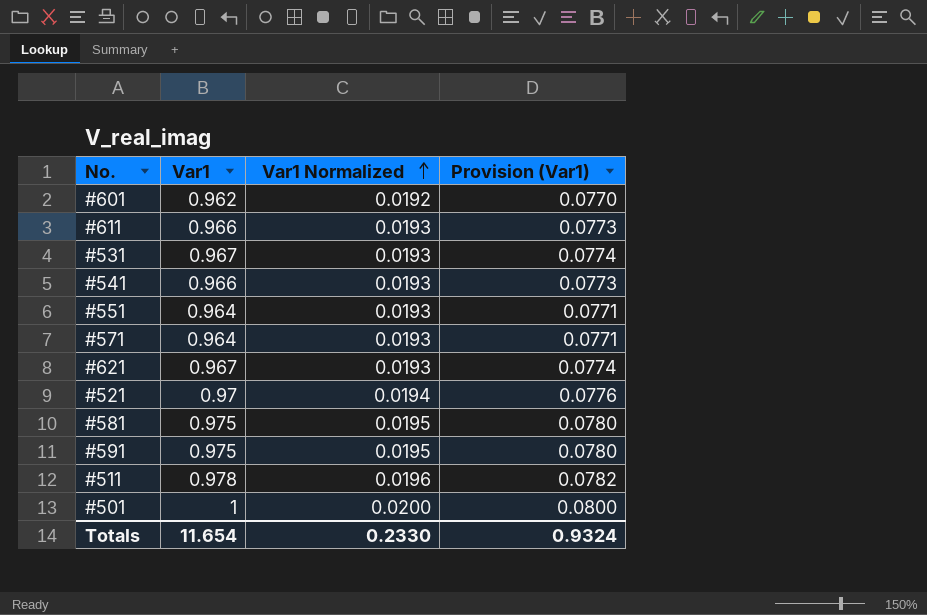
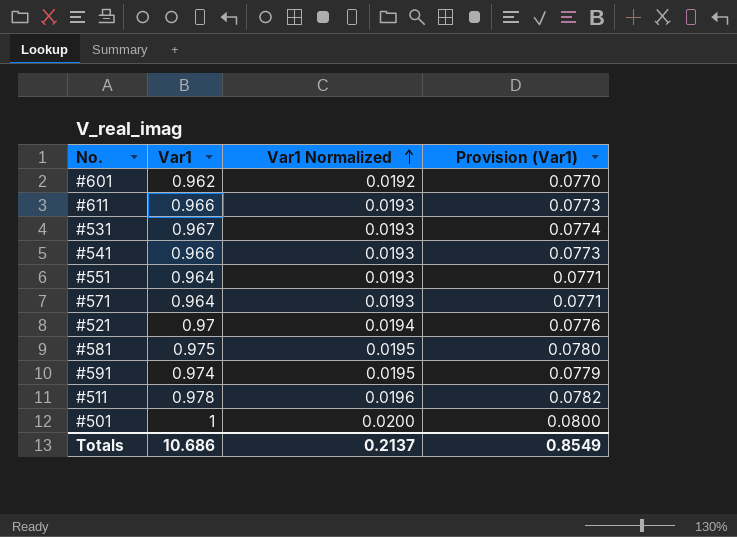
row #621: 0.967 | 0.0193 | 0.0774 -> none
#591 | Var1: 0.975 -> 0.974
#591 | Provision (Var1): 0.0780 -> 0.0779
Totals | Var1: 11.654 -> 10.686
Totals | Var1 Normalized: 0.2330 -> 0.2137
Totals | Provision (Var1): 0.9324 -> 0.8549

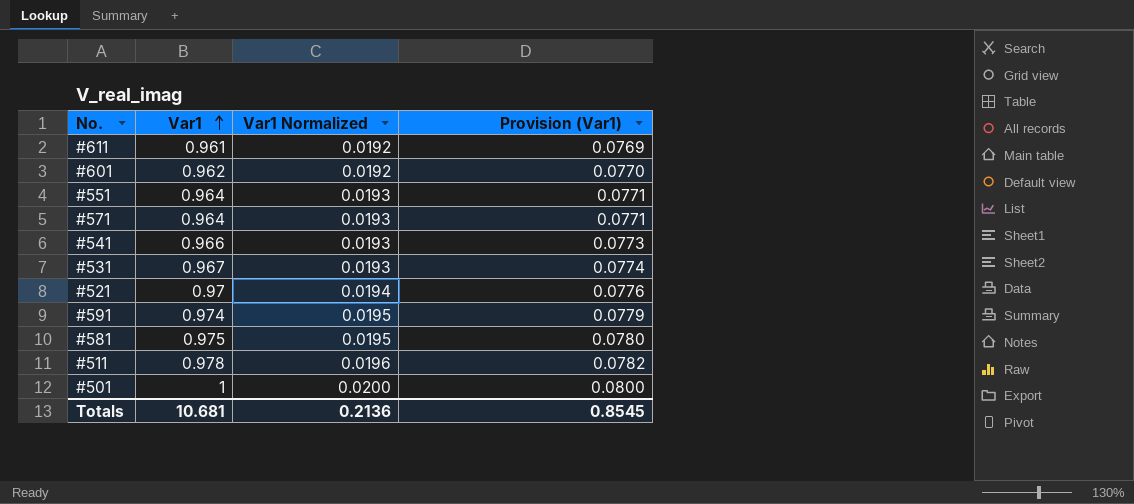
row order: Var1 Normalized ascending -> Var1 ascending
#611 | Var1: 0.966 -> 0.961
#611 | Var1 Normalized: 0.0193 -> 0.0192
#611 | Provision (Var1): 0.0773 -> 0.0769
Totals | Var1: 10.686 -> 10.681
Totals | Var1 Normalized: 0.2137 -> 0.2136
Totals | Provision (Var1): 0.8549 -> 0.8545

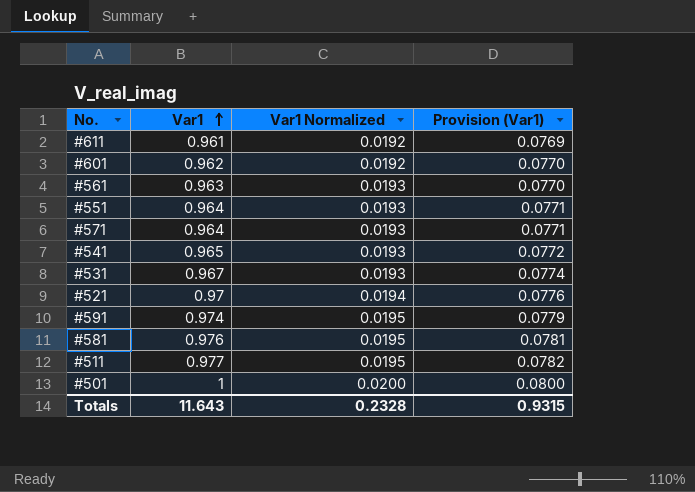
row #561: none -> 0.963 | 0.0193 | 0.0770
#541 | Var1: 0.966 -> 0.965
#541 | Provision (Var1): 0.0773 -> 0.0772
#581 | Var1: 0.975 -> 0.976
#581 | Provision (Var1): 0.0780 -> 0.0781
#511 | Var1: 0.978 -> 0.977
#511 | Var1 Normalized: 0.0196 -> 0.0195
Totals | Var1: 10.681 -> 11.643
Totals | Var1 Normalized: 0.2136 -> 0.2328
Totals | Provision (Var1): 0.8545 -> 0.9315

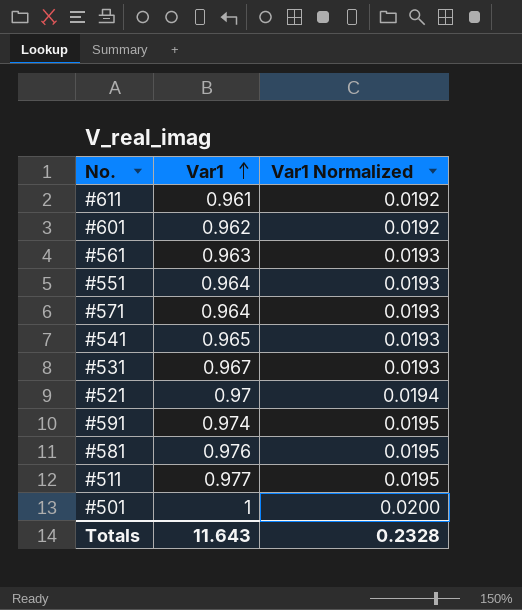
column Provision (Var1) | formula: [Var1] * 0.08 -> none

